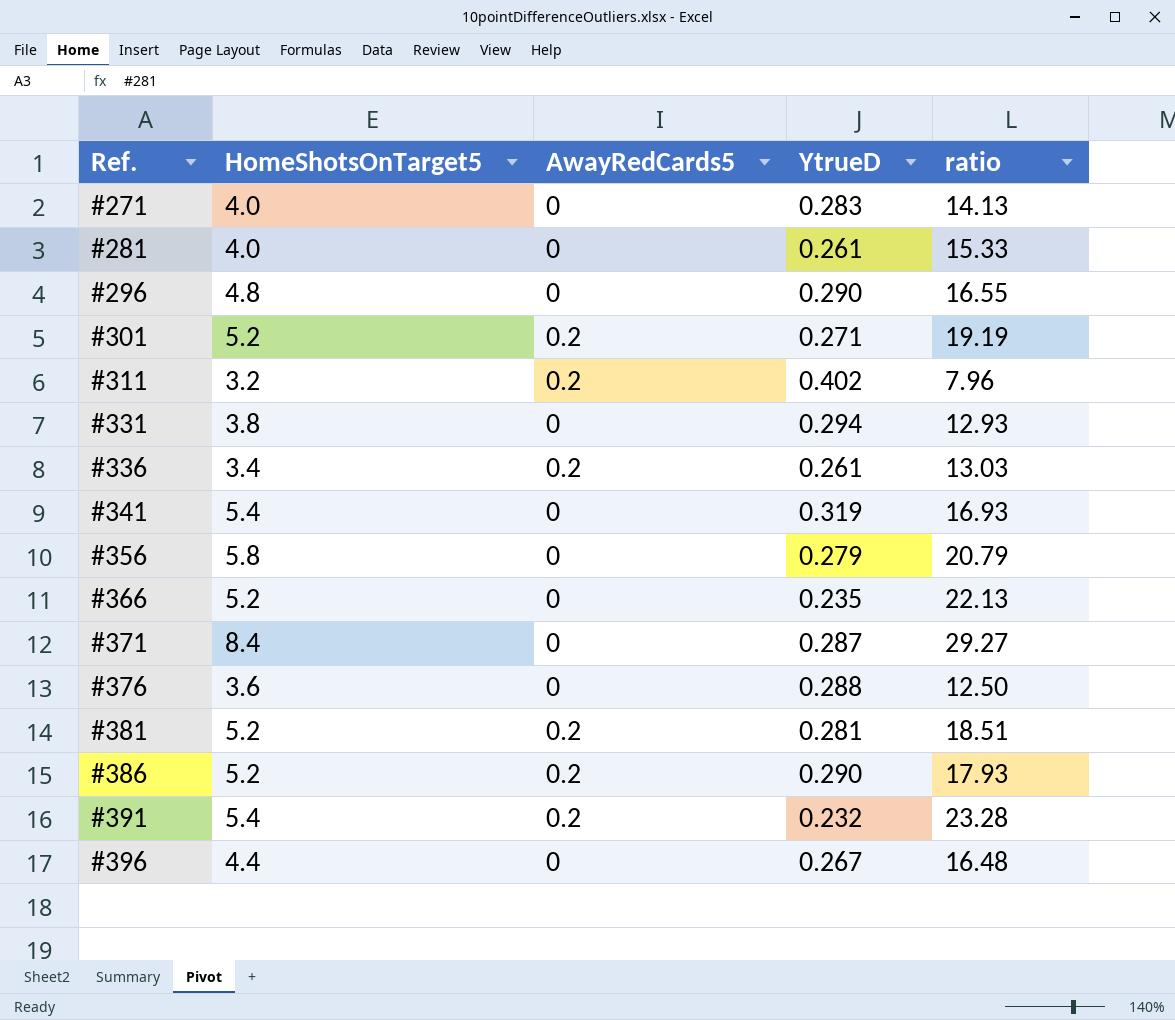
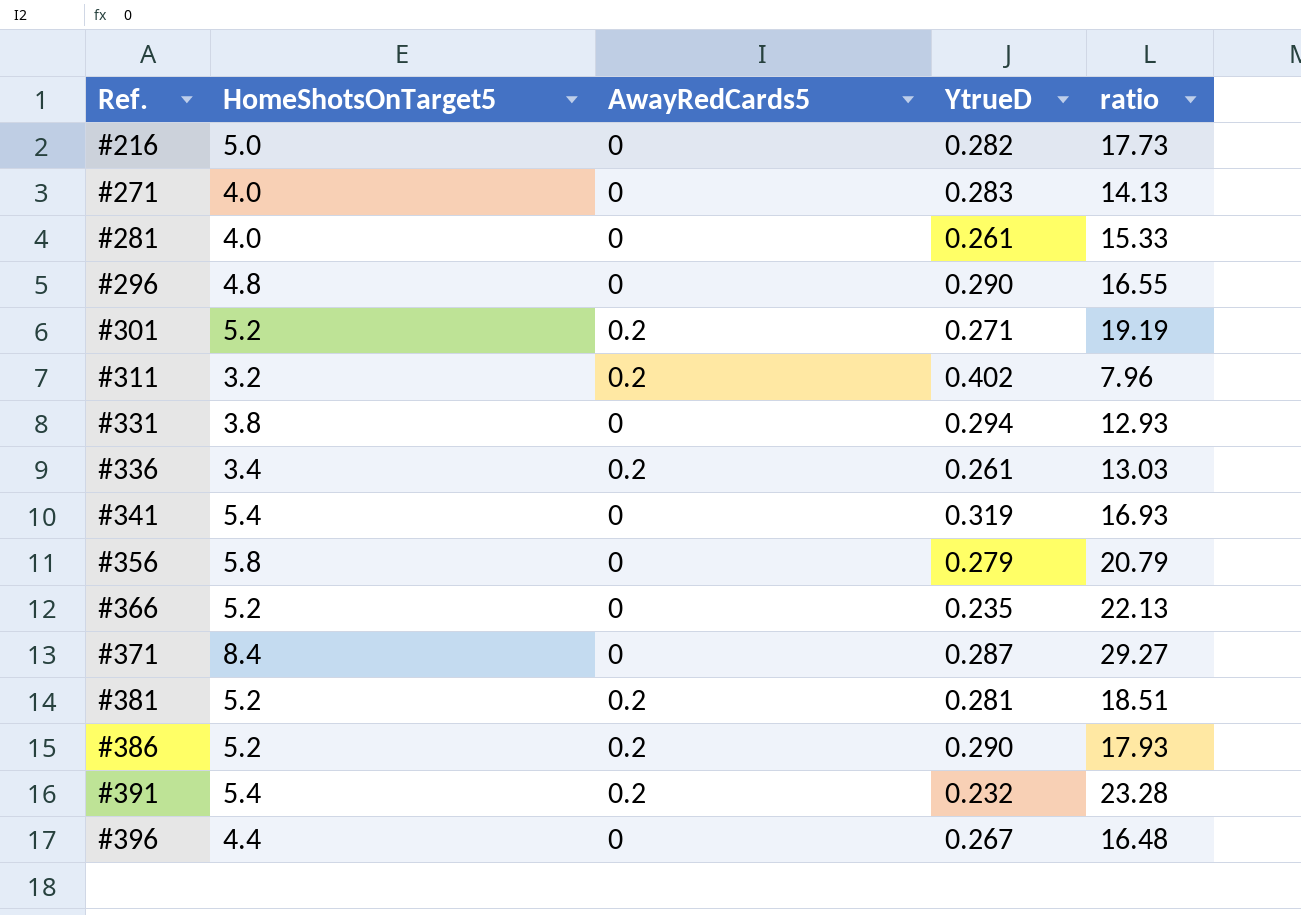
row #376: 3.6 | 0 | 0.288 | 12.50 -> none
row #216: none -> 5.0 | 0 | 0.282 | 17.73

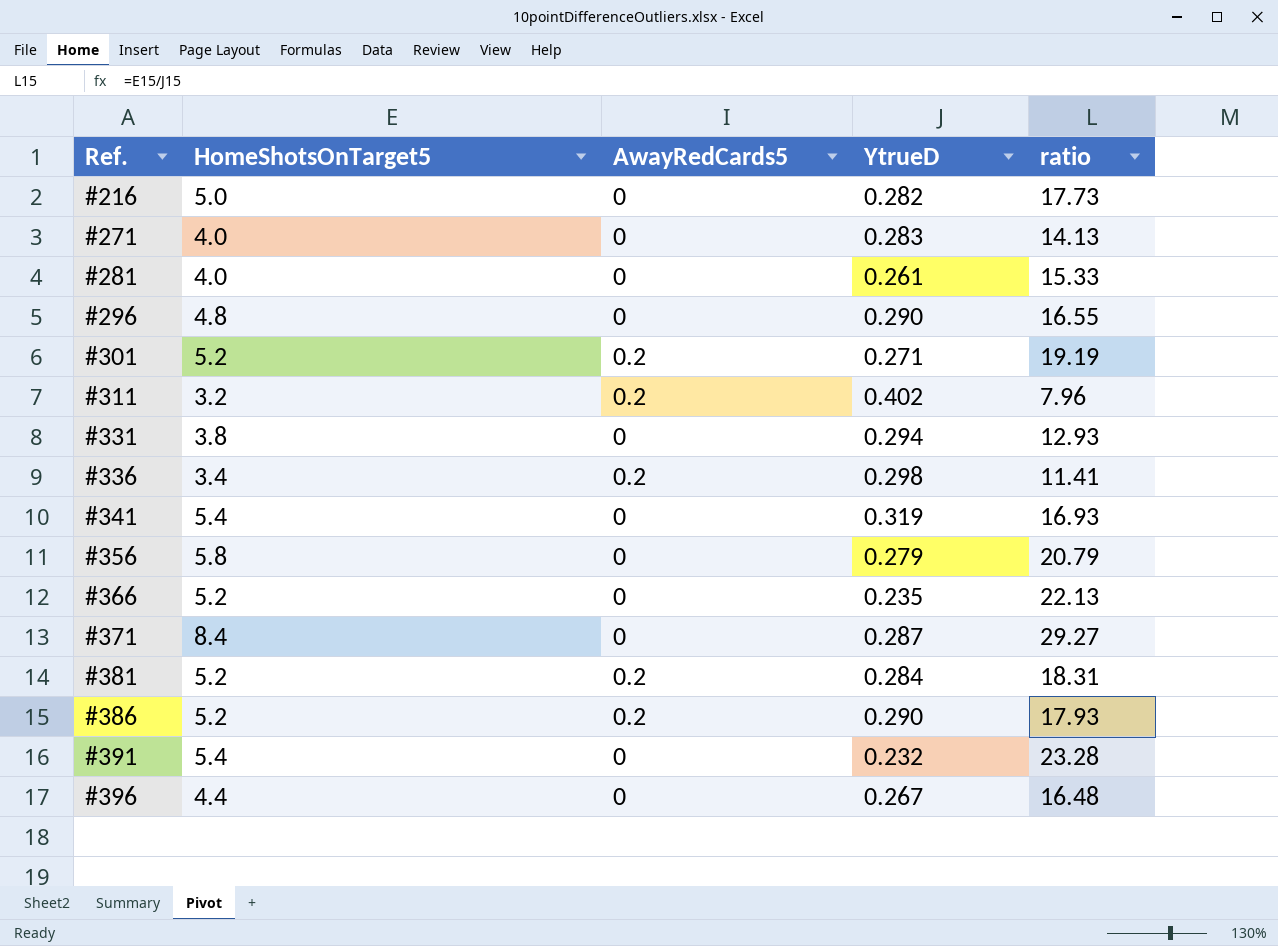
#336 | YtrueD: 0.261 -> 0.298
#336 | ratio: 13.03 -> 11.41
#381 | YtrueD: 0.281 -> 0.284
#381 | ratio: 18.51 -> 18.31
#391 | AwayRedCards5: 0.2 -> 0

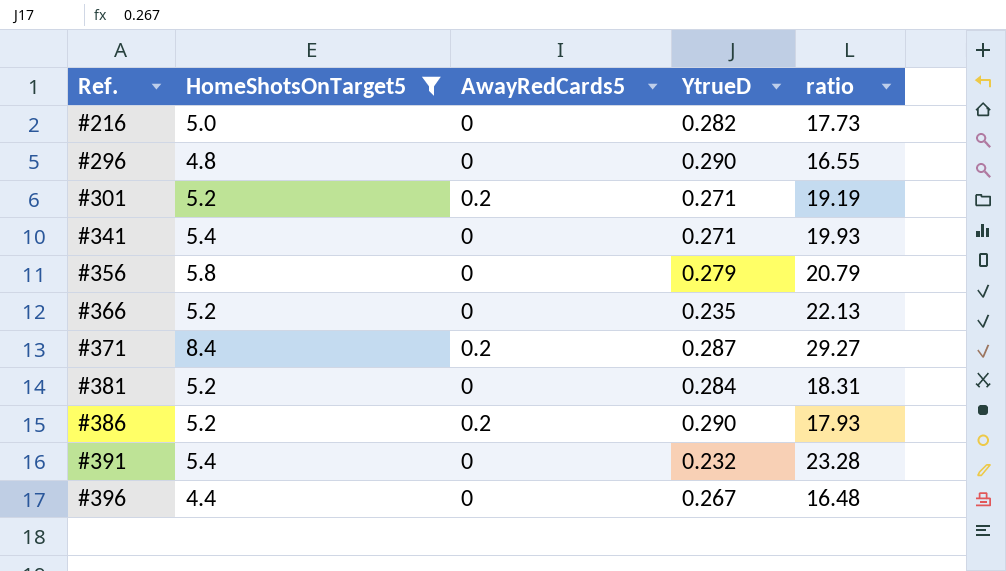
filter: none -> HomeShotsOnTarget5 >= 4.4
#341 | YtrueD: 0.319 -> 0.271
#341 | ratio: 16.93 -> 19.93
#371 | AwayRedCards5: 0 -> 0.2
#381 | AwayRedCards5: 0.2 -> 0

